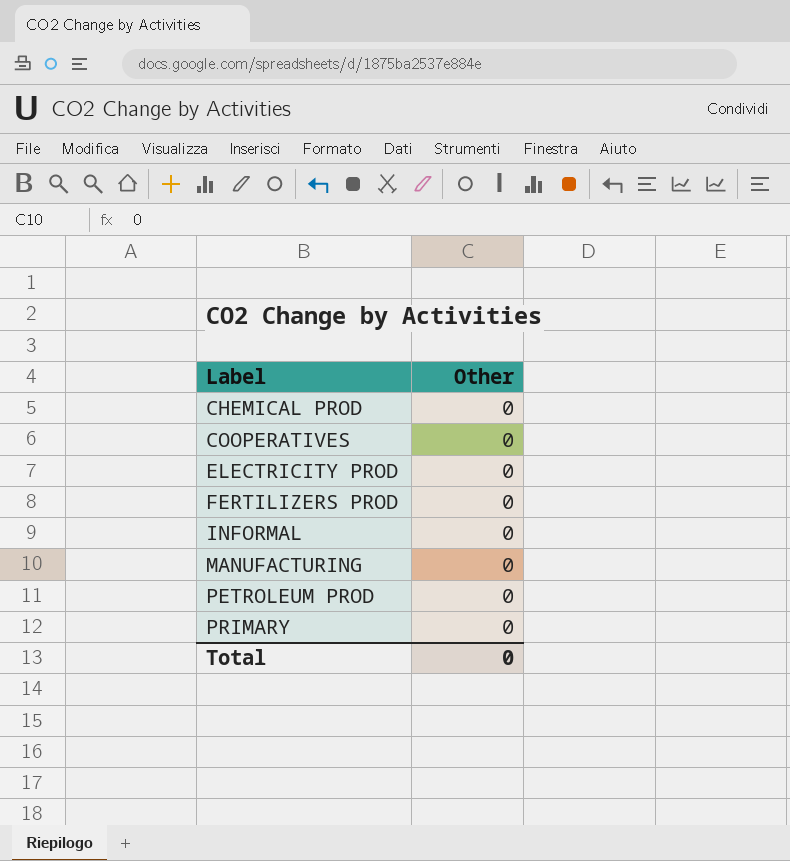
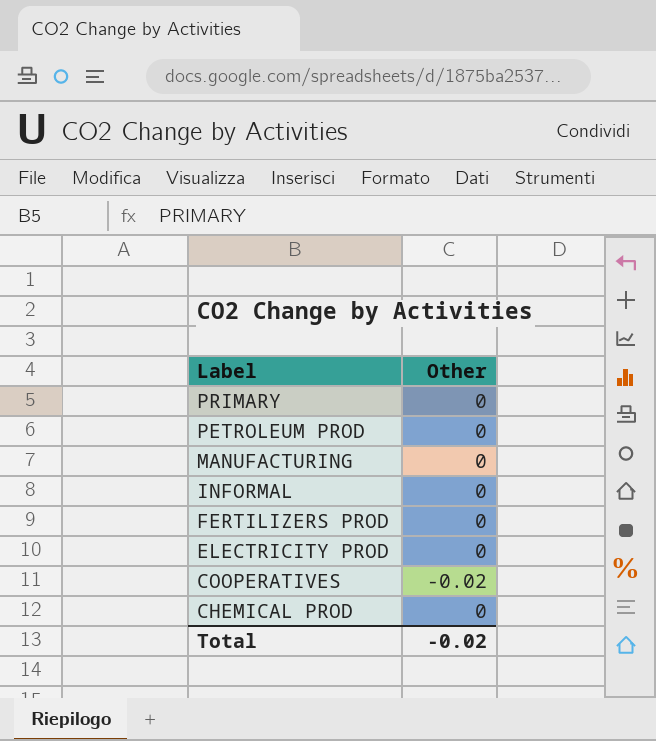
row order: Label ascending -> Label descending
COOPERATIVES | Other: 0 -> -0.02
Total | Other: 0 -> -0.02

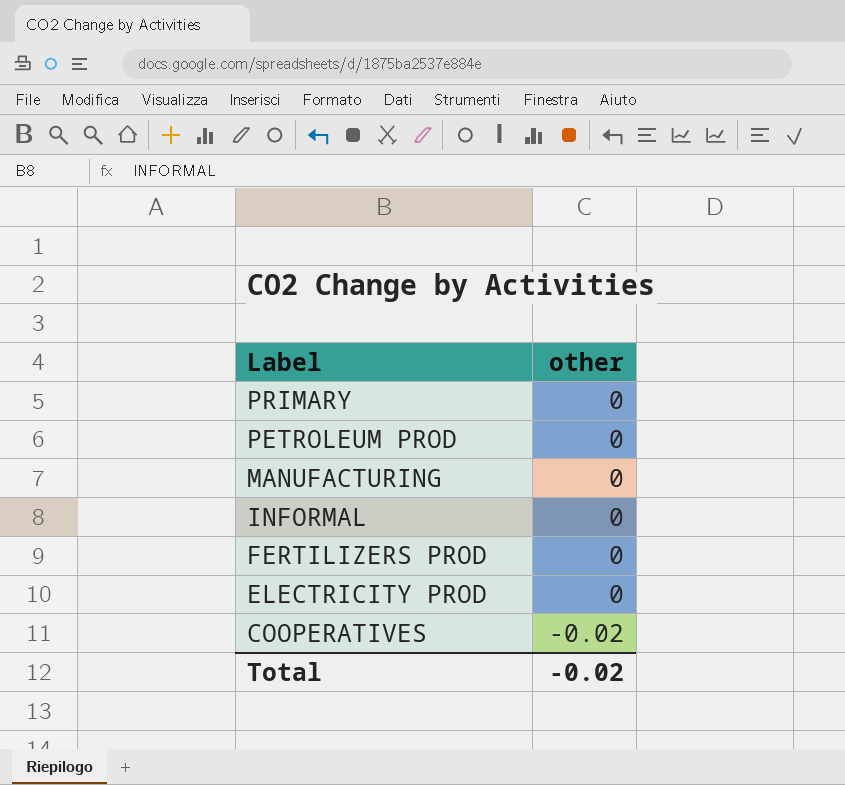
column name: Other -> other
row CHEMICAL PROD: 0 -> none

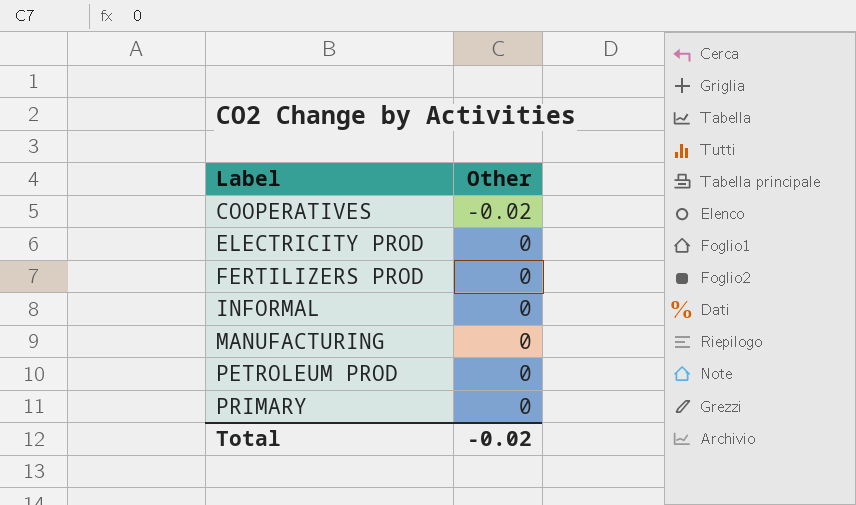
row order: Label descending -> Label ascending
column name: other -> Other

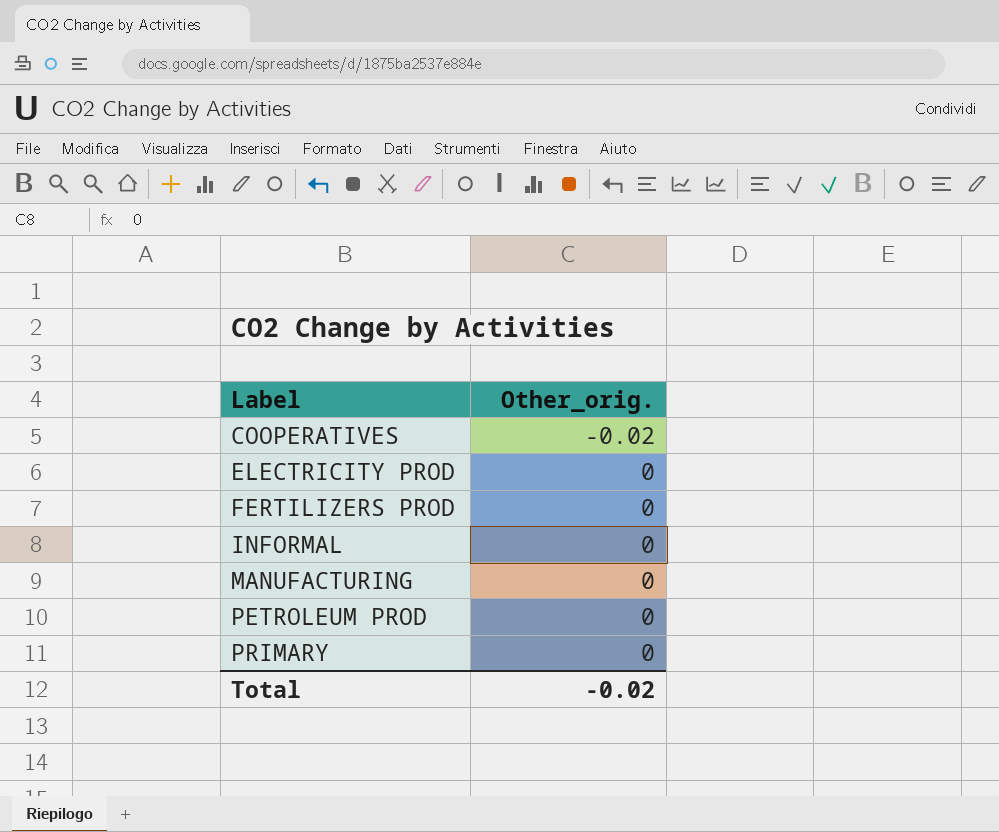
column name: Other -> Other_orig.

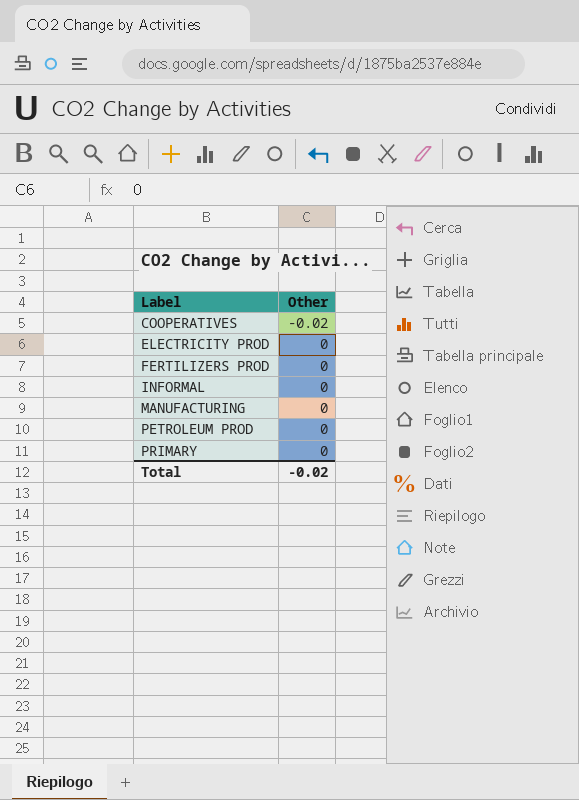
column name: Other_orig. -> Other

